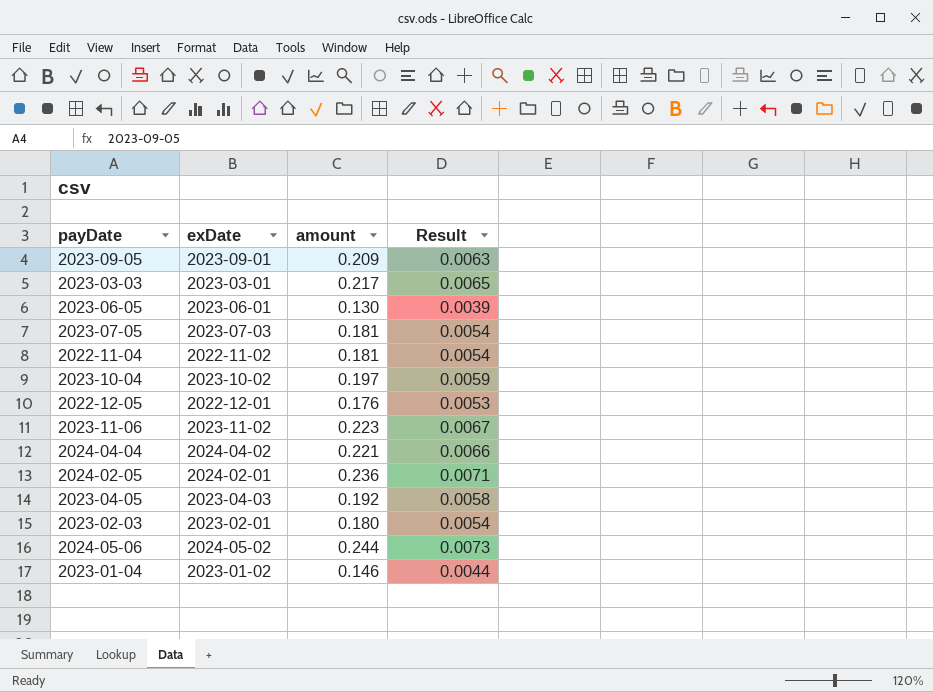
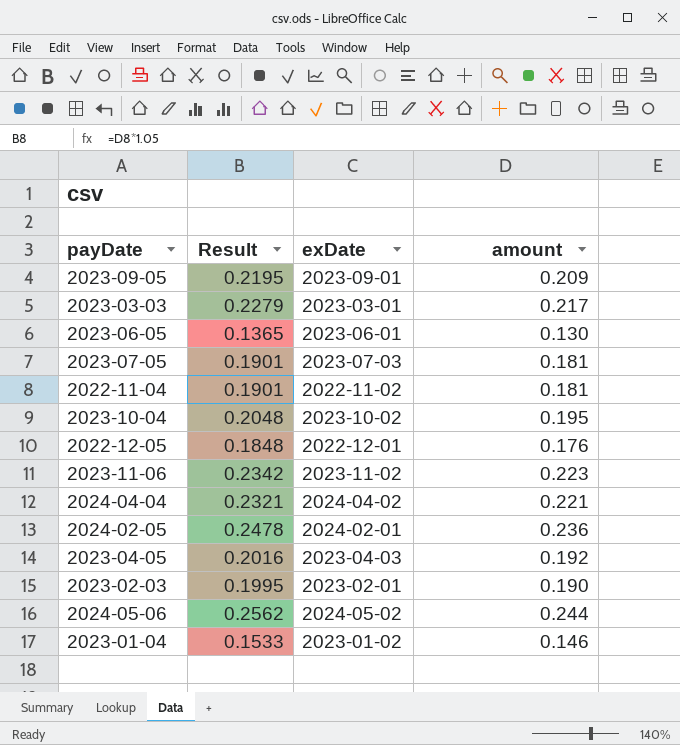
column Result | formula: [amount] * 0.03 -> [amount] * 1.05
column Result | position: 4 -> 2
2023-10-04 | amount: 0.197 -> 0.195
2023-02-03 | amount: 0.180 -> 0.190

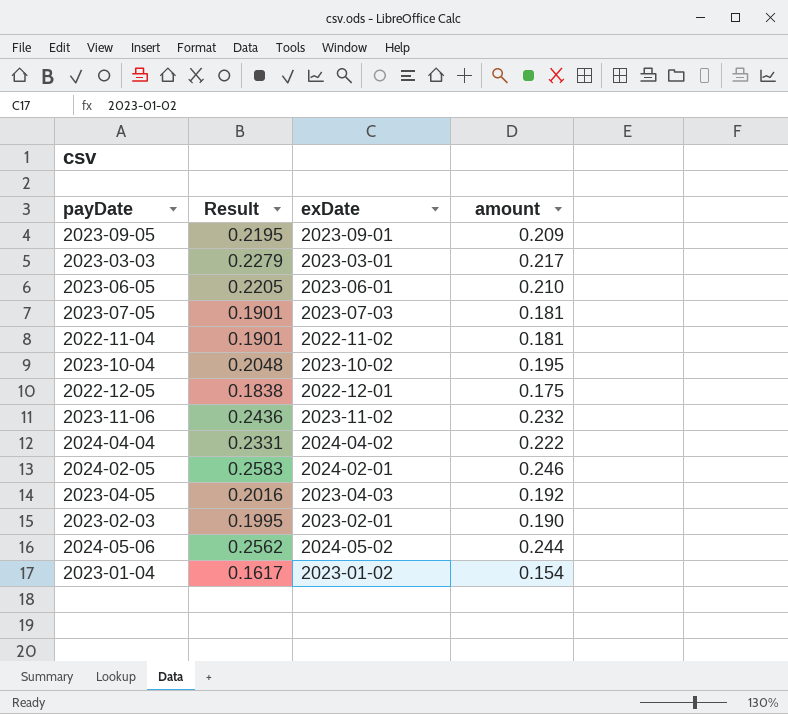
2023-06-05 | Result: 0.1365 -> 0.2205
2023-06-05 | amount: 0.130 -> 0.210
2022-12-05 | Result: 0.1848 -> 0.1838
2022-12-05 | amount: 0.176 -> 0.175
2023-11-06 | Result: 0.2342 -> 0.2436
2023-11-06 | amount: 0.223 -> 0.232
2024-04-04 | Result: 0.2321 -> 0.2331
2024-04-04 | amount: 0.221 -> 0.222
2024-02-05 | Result: 0.2478 -> 0.2583
2024-02-05 | amount: 0.236 -> 0.246
2023-01-04 | Result: 0.1533 -> 0.1617
2023-01-04 | amount: 0.146 -> 0.154

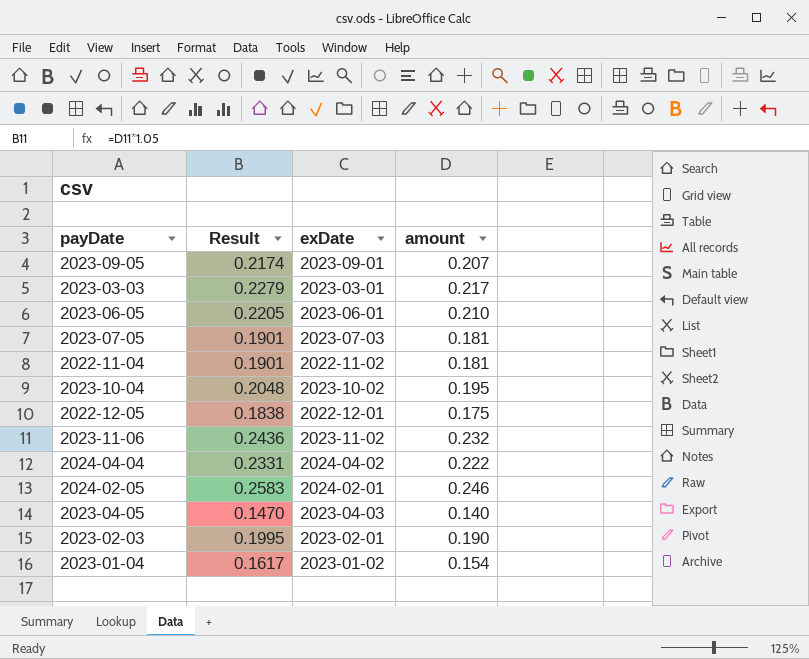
row 2024-05-06: 0.2562 | 2024-05-02 | 0.244 -> none
2023-09-05 | Result: 0.2195 -> 0.2174
2023-09-05 | amount: 0.209 -> 0.207
2023-04-05 | Result: 0.2016 -> 0.1470
2023-04-05 | amount: 0.192 -> 0.140

